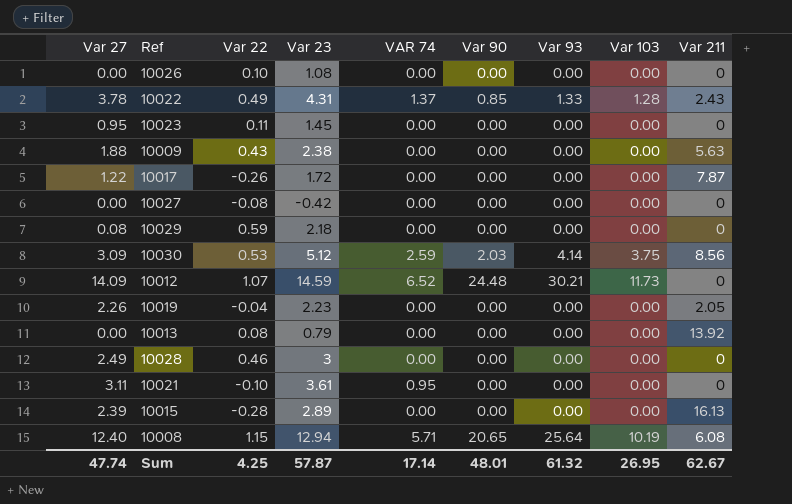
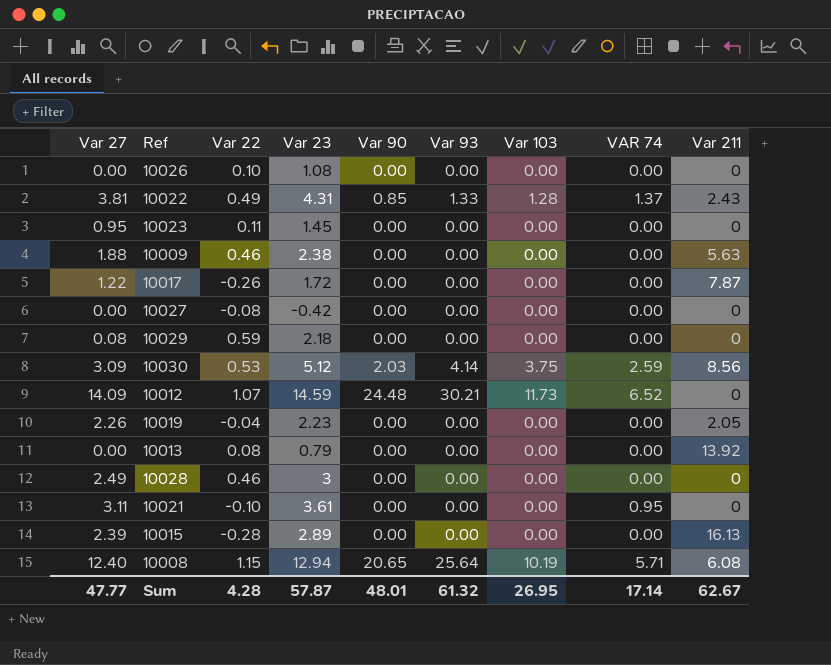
column VAR 74 | position: 5 -> 8
10022 | Var 27: 3.78 -> 3.81
10009 | Var 22: 0.43 -> 0.46
Sum | Var 27: 47.74 -> 47.77
Sum | Var 22: 4.25 -> 4.28

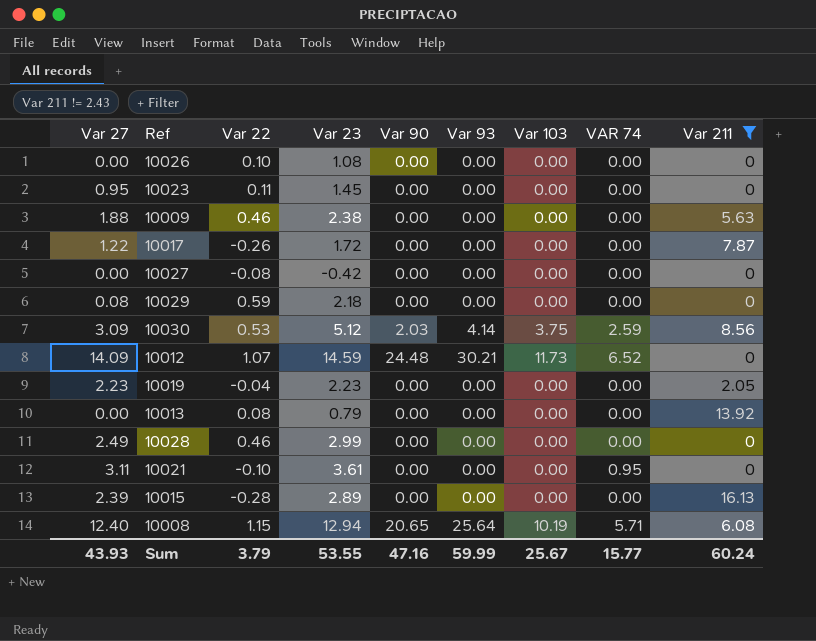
filter: none -> Var 211 != 2.43
10019 | Var 27: 2.26 -> 2.23
10028 | Var 23: 3 -> 2.99
Sum | Var 27: 47.77 -> 43.93
Sum | Var 22: 4.28 -> 3.79
Sum | Var 23: 57.87 -> 53.55
Sum | Var 90: 48.01 -> 47.16
Sum | Var 93: 61.32 -> 59.99
Sum | Var 103: 26.95 -> 25.67
Sum | VAR 74: 17.14 -> 15.77
Sum | Var 211: 62.67 -> 60.24

